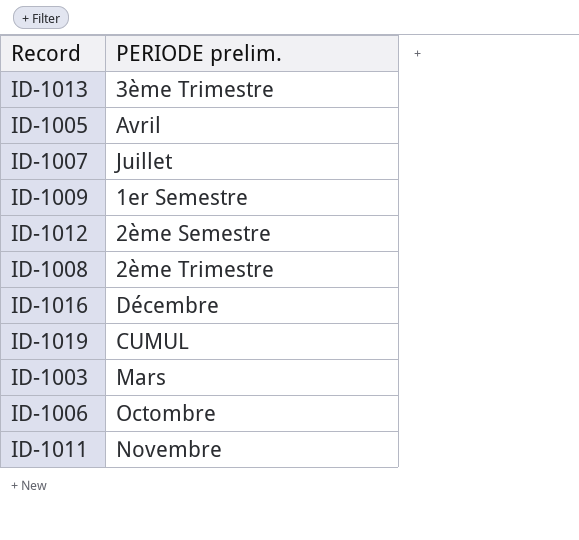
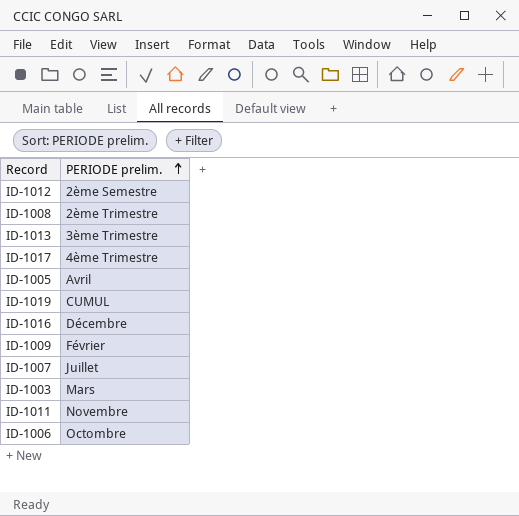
row order: none -> PERIODE prelim. ascending
row ID-1017: none -> 4ème Trimestre
ID-1009 | PERIODE prelim.: 1er Semestre -> Février

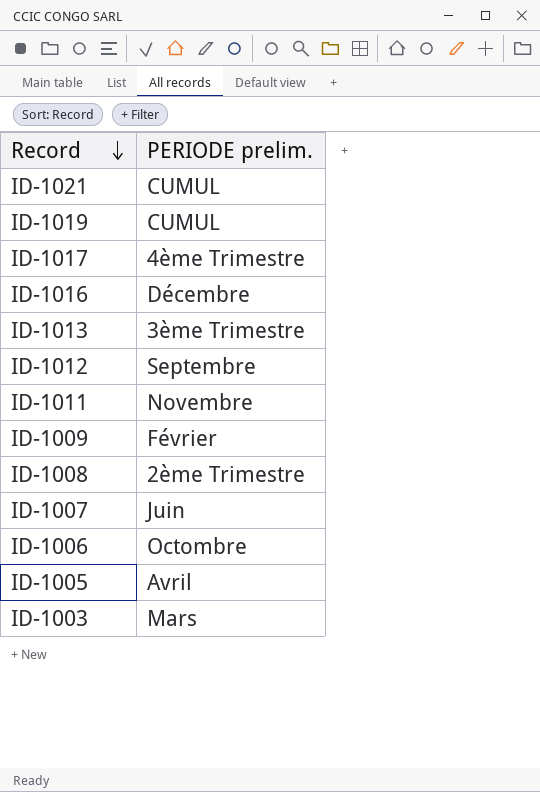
row order: PERIODE prelim. ascending -> Record descending
row ID-1021: none -> CUMUL
ID-1012 | PERIODE prelim.: 2ème Semestre -> Septembre
ID-1007 | PERIODE prelim.: Juillet -> Juin

